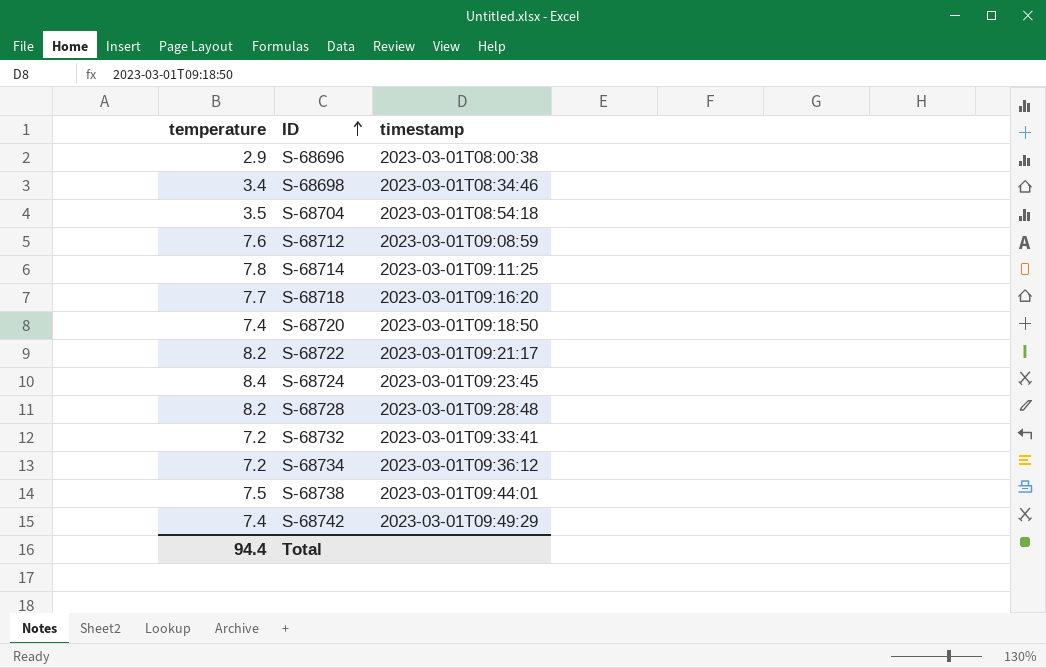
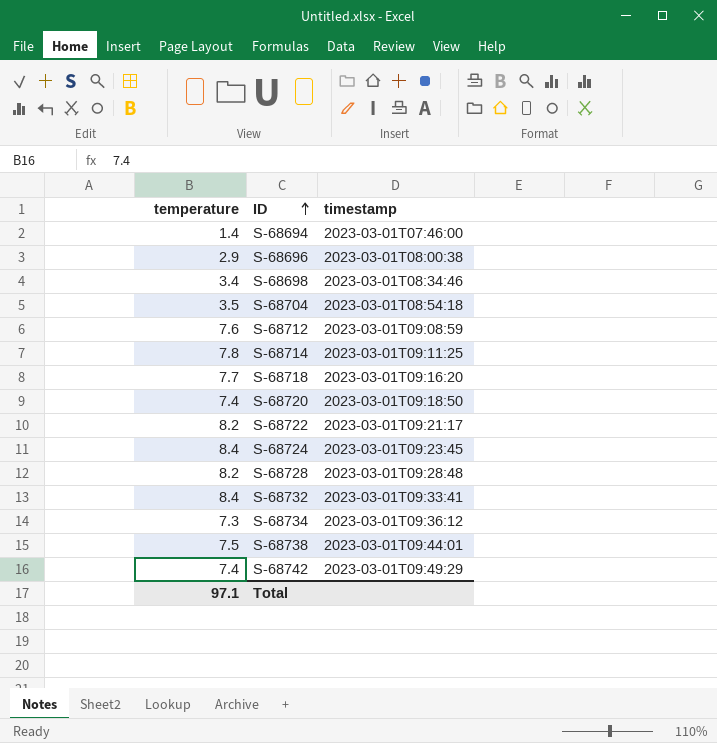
row S-68694: none -> 1.4 | 2023-03-01T07:46:00
S-68732 | temperature: 7.2 -> 8.4
S-68734 | temperature: 7.2 -> 7.3
Total | temperature: 94.4 -> 97.1

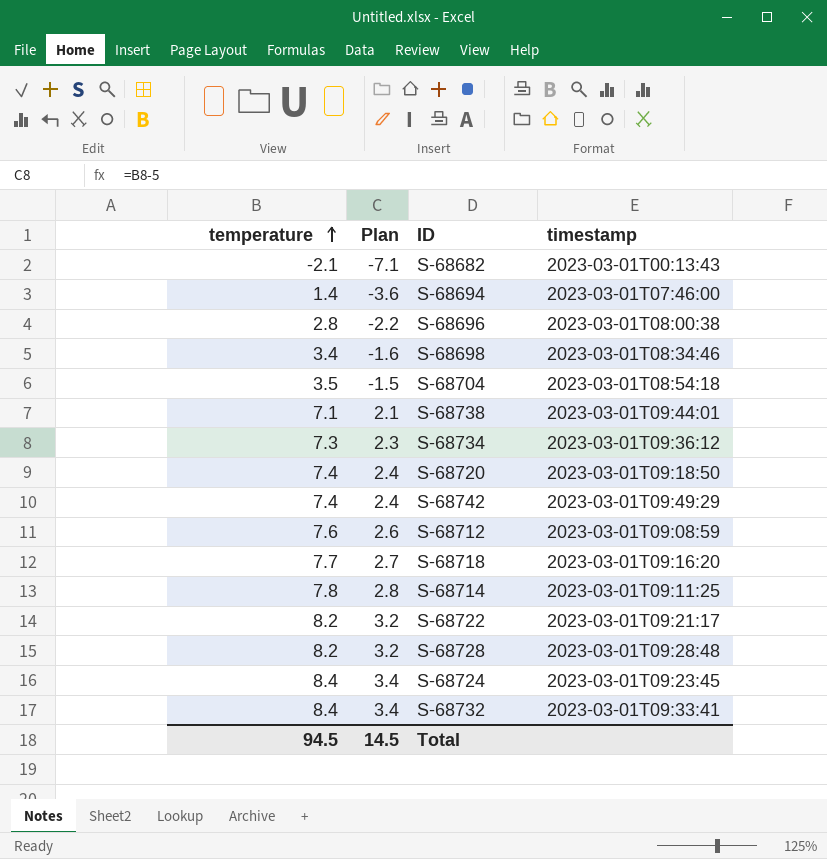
row order: ID ascending -> temperature ascending
column Plan | formula: none -> [temperature] - 5
row S-68682: none -> -2.1 | -7.1 | 2023-03-01T00:13:43
S-68696 | temperature: 2.9 -> 2.8
S-68738 | temperature: 7.5 -> 7.1
Total | temperature: 97.1 -> 94.5

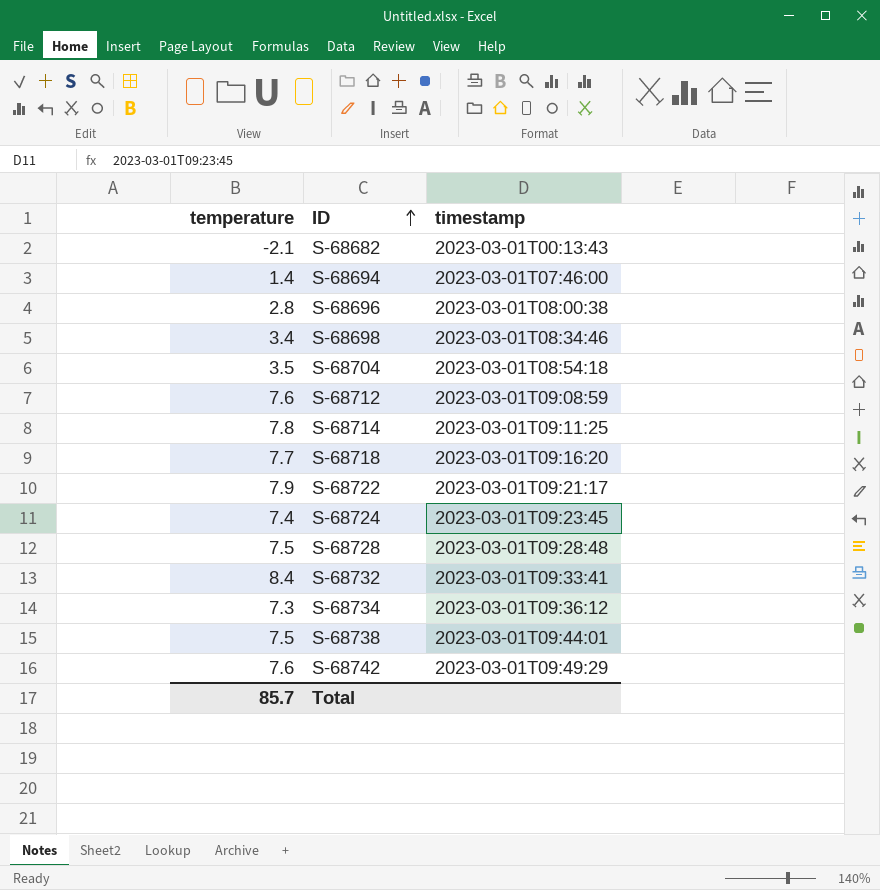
row order: temperature ascending -> ID ascending
column Plan | formula: [temperature] - 5 -> none
row S-68720: 7.4 | 2.4 | 2023-03-01T09:18:50 -> none
S-68722 | temperature: 8.2 -> 7.9
S-68724 | temperature: 8.4 -> 7.4
S-68728 | temperature: 8.2 -> 7.5
S-68738 | temperature: 7.1 -> 7.5
S-68742 | temperature: 7.4 -> 7.6
Total | temperature: 94.5 -> 85.7

